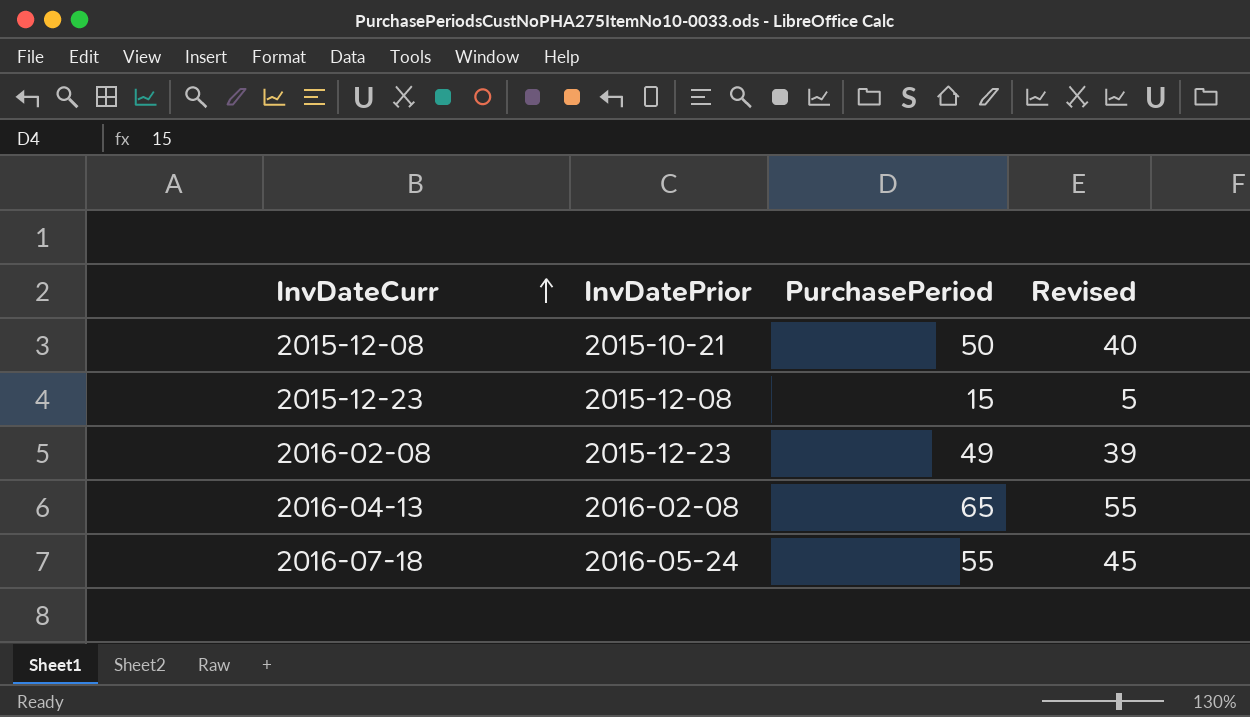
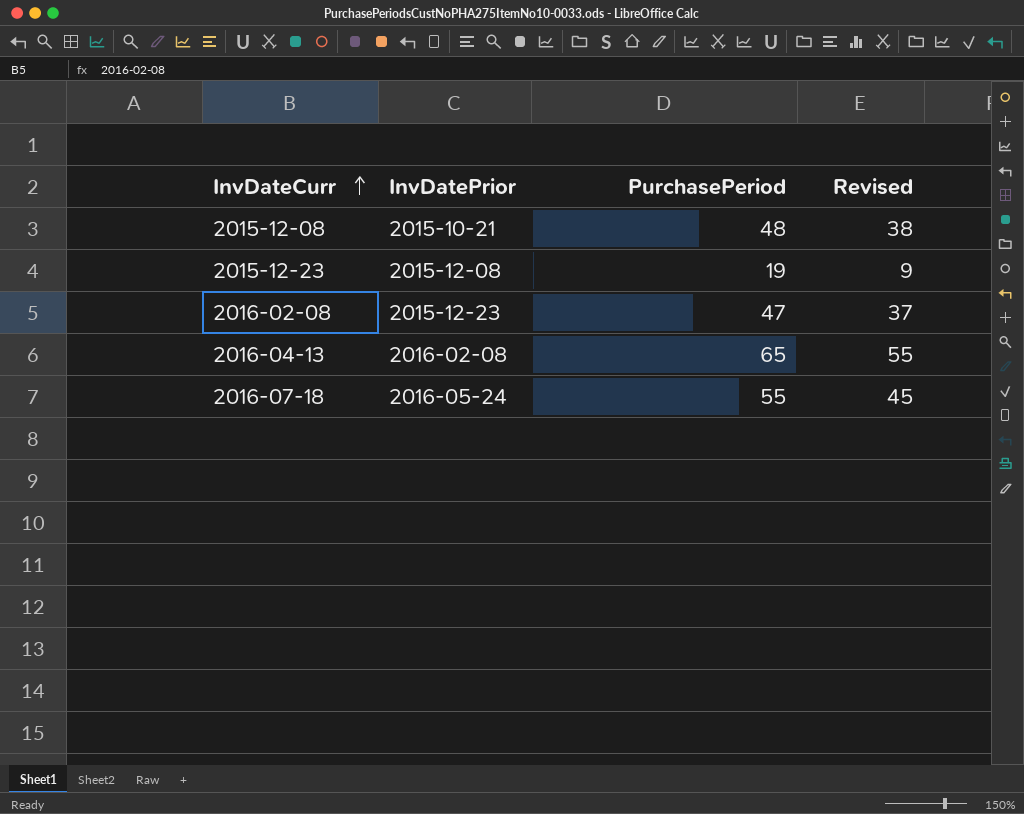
2015-12-08 | PurchasePeriod: 50 -> 48
2015-12-08 | Revised: 40 -> 38
2015-12-23 | PurchasePeriod: 15 -> 19
2015-12-23 | Revised: 5 -> 9
2016-02-08 | PurchasePeriod: 49 -> 47
2016-02-08 | Revised: 39 -> 37

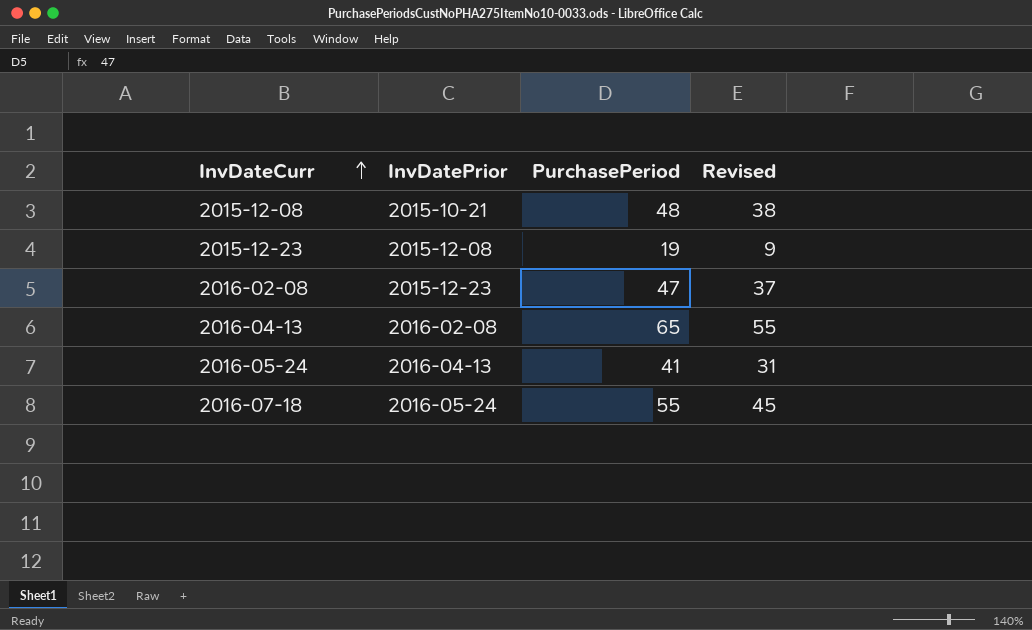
row 2016-05-24: none -> 2016-04-13 | 41 | 31

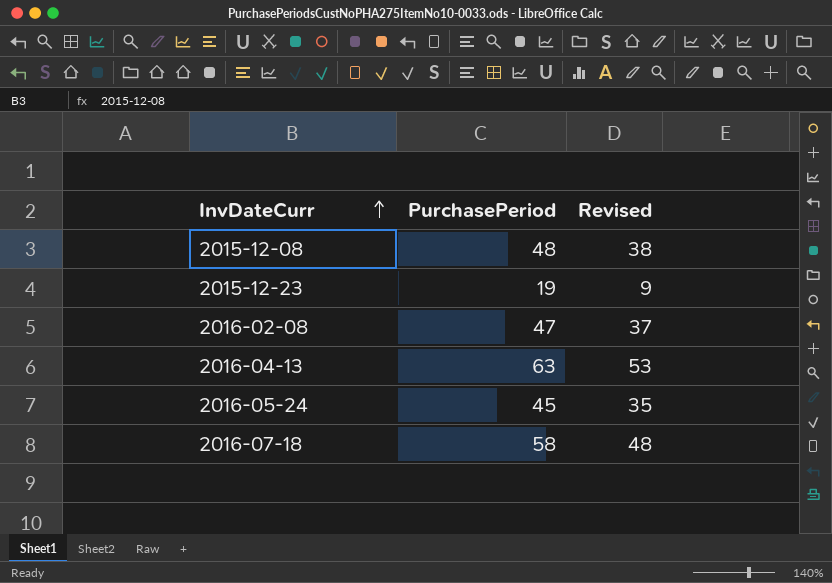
column InvDatePrior | position: 2 -> none
2016-04-13 | PurchasePeriod: 65 -> 63
2016-04-13 | Revised: 55 -> 53
2016-05-24 | PurchasePeriod: 41 -> 45
2016-05-24 | Revised: 31 -> 35
2016-07-18 | PurchasePeriod: 55 -> 58
2016-07-18 | Revised: 45 -> 48

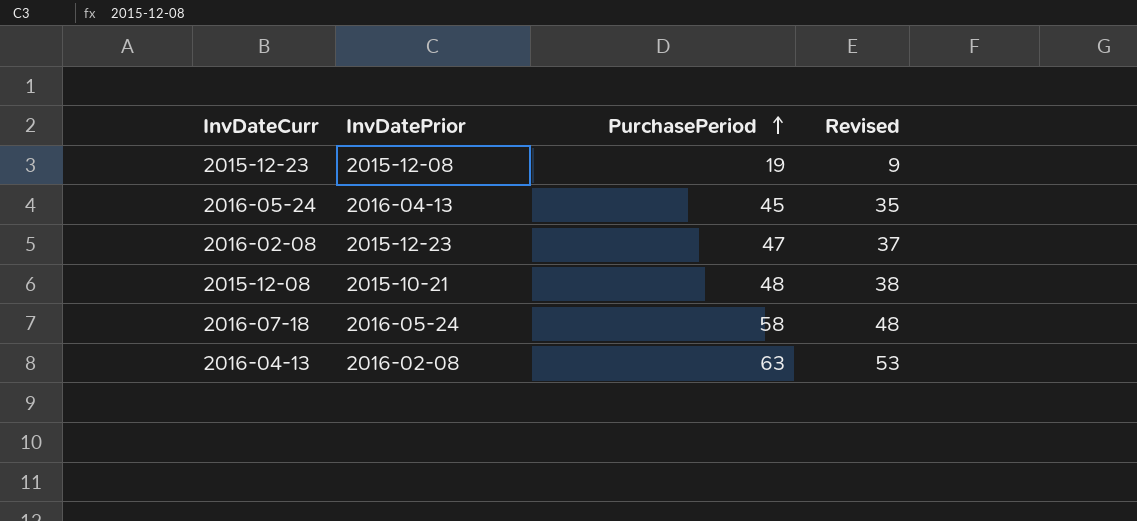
row order: InvDateCurr ascending -> PurchasePeriod ascending
column InvDatePrior | position: none -> 2

